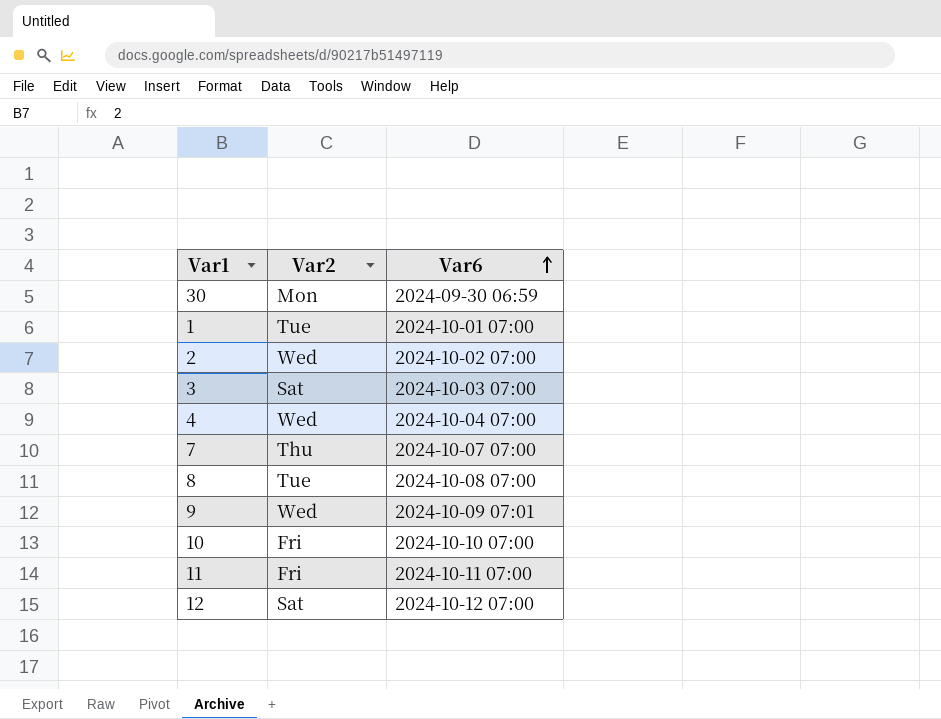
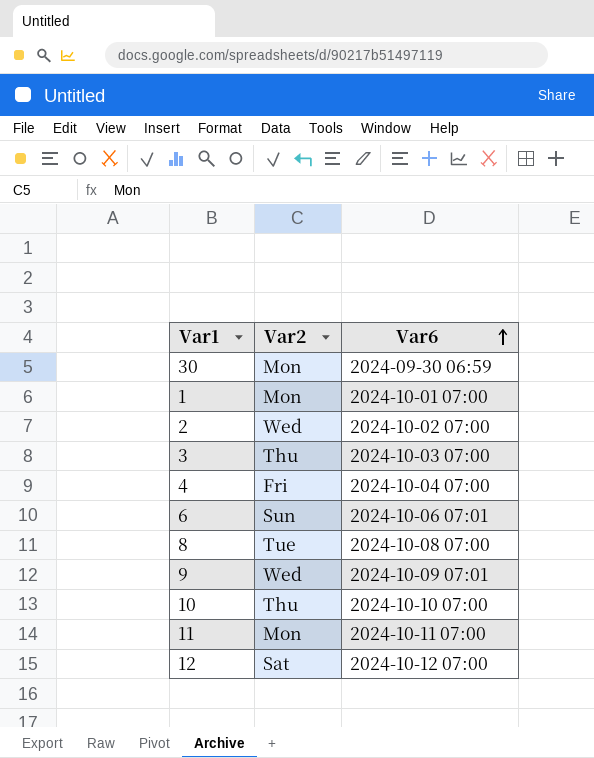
row 7: Thu | 2024-10-07 07:00 -> none
1 | Var2: Tue -> Mon
3 | Var2: Sat -> Thu
4 | Var2: Wed -> Fri
row 6: none -> Sun | 2024-10-06 07:01
10 | Var2: Fri -> Thu
11 | Var2: Fri -> Mon

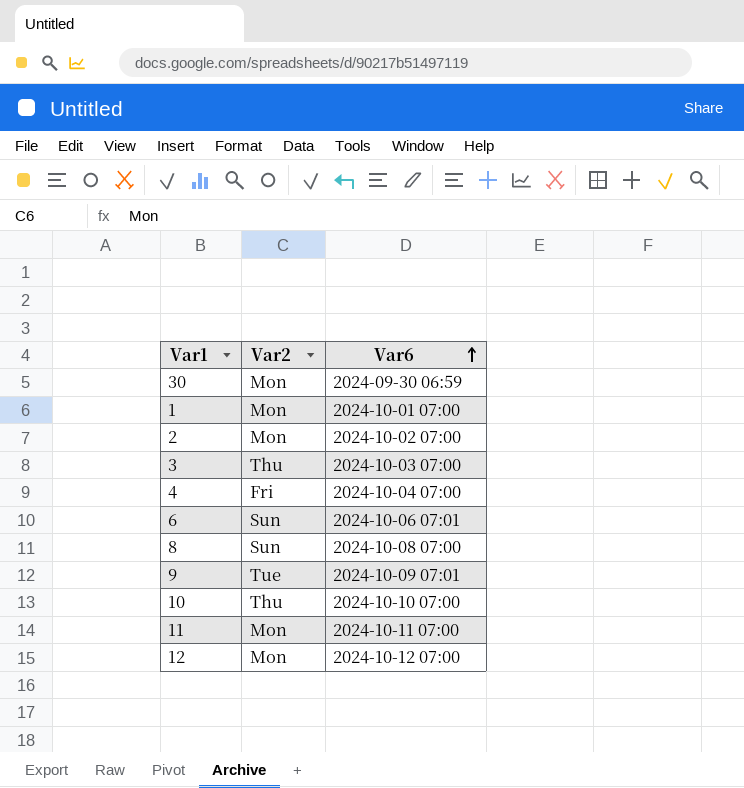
2 | Var2: Wed -> Mon
8 | Var2: Tue -> Sun
9 | Var2: Wed -> Tue
12 | Var2: Sat -> Mon

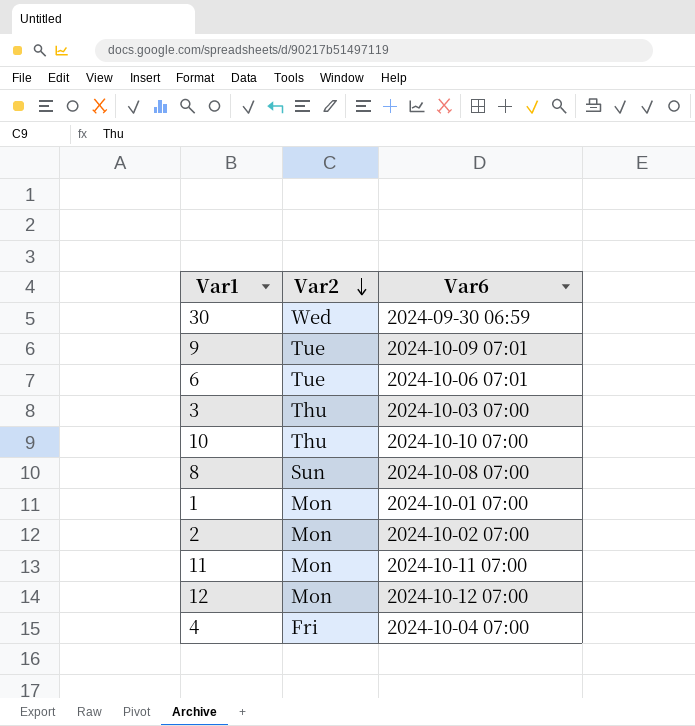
row order: Var6 ascending -> Var2 descending
30 | Var2: Mon -> Wed
6 | Var2: Sun -> Tue

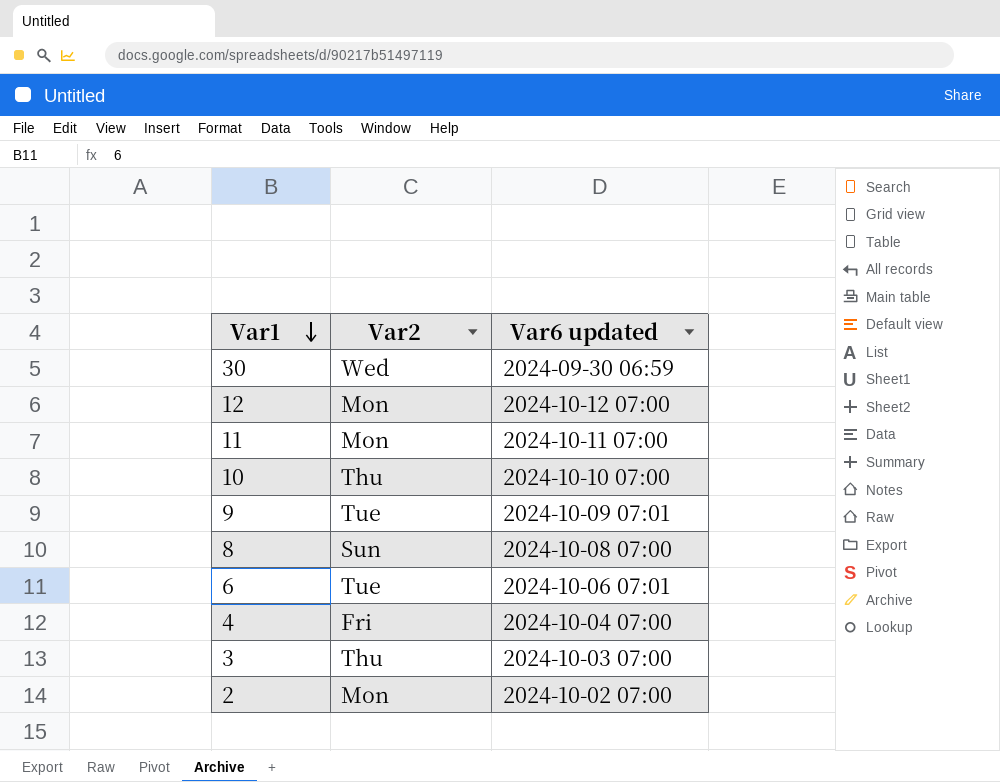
row order: Var2 descending -> Var1 descending
column name: Var6 -> Var6 updated
row 1: Mon | 2024-10-01 07:00 -> none

